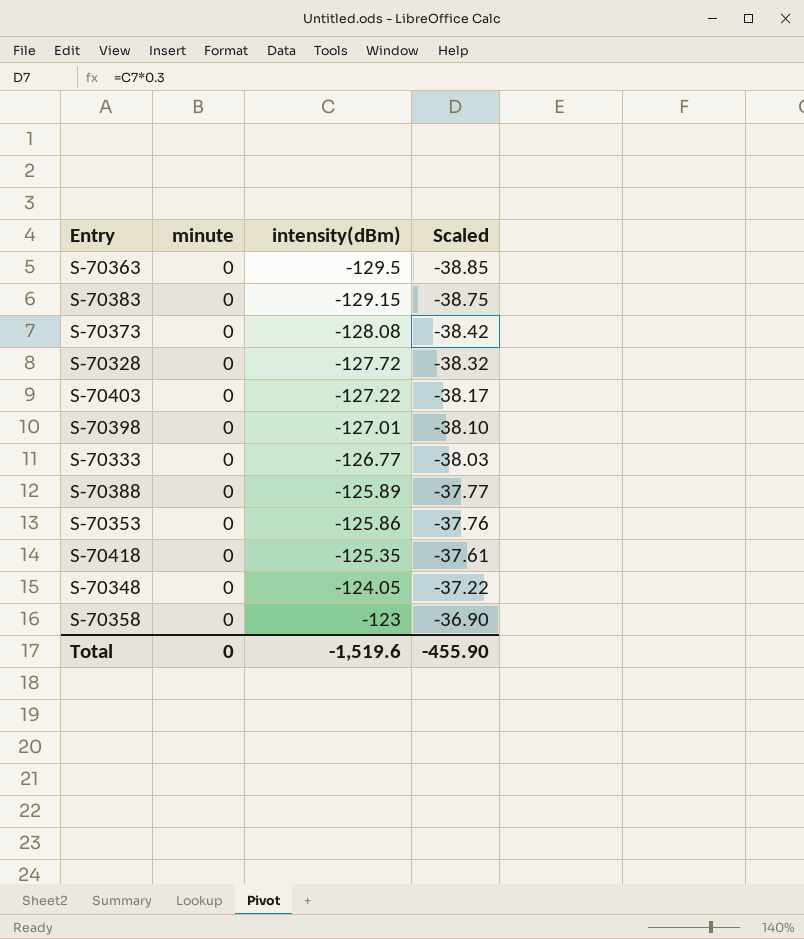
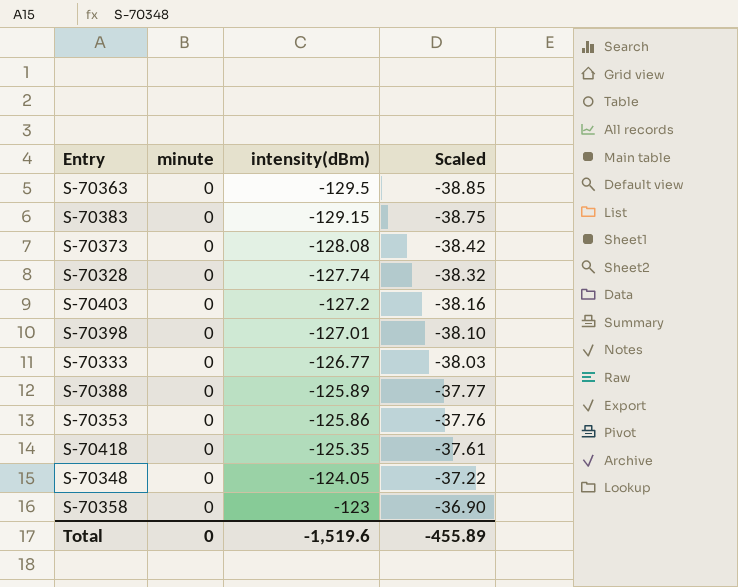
S-70328 | intensity(dBm): -127.72 -> -127.74
S-70403 | intensity(dBm): -127.22 -> -127.2
S-70403 | Scaled: -38.17 -> -38.16
Total | Scaled: -455.90 -> -455.89

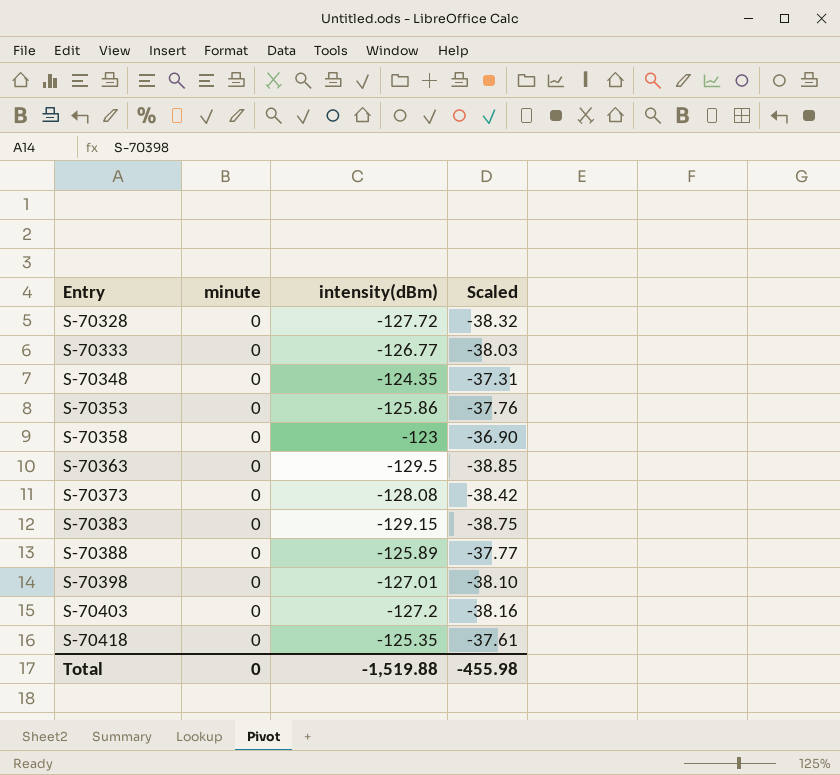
row order: intensity(dBm) ascending -> Entry ascending
S-70328 | intensity(dBm): -127.74 -> -127.72
S-70348 | intensity(dBm): -124.05 -> -124.35
S-70348 | Scaled: -37.22 -> -37.31
Total | intensity(dBm): -1,519.6 -> -1,519.88
Total | Scaled: -455.89 -> -455.98

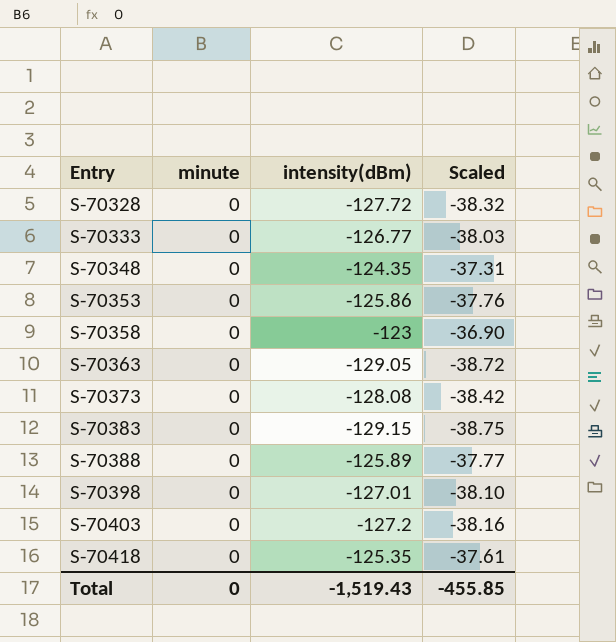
S-70363 | intensity(dBm): -129.5 -> -129.05
S-70363 | Scaled: -38.85 -> -38.72
Total | intensity(dBm): -1,519.88 -> -1,519.43
Total | Scaled: -455.98 -> -455.85

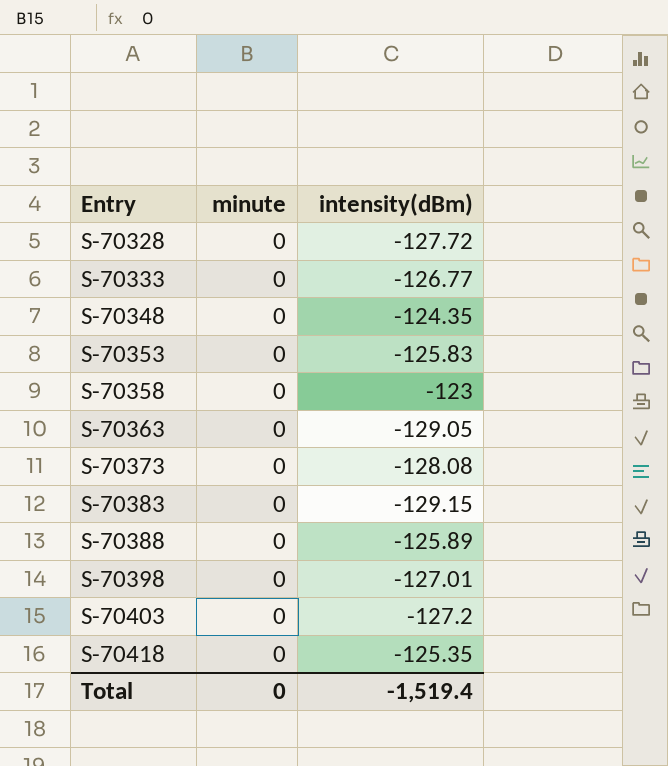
column Scaled | formula: [intensity(dBm)] * 0.3 -> none
S-70353 | intensity(dBm): -125.86 -> -125.83
Total | intensity(dBm): -1,519.43 -> -1,519.4

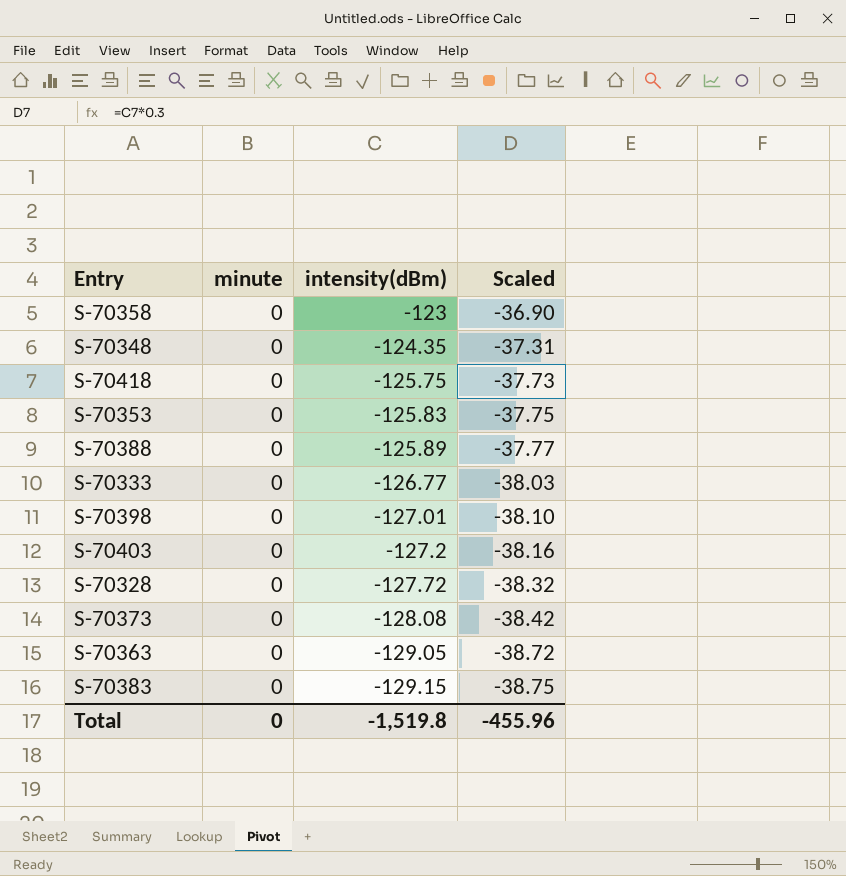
row order: Entry ascending -> intensity(dBm) descending
column Scaled | formula: none -> [intensity(dBm)] * 0.3
S-70418 | intensity(dBm): -125.35 -> -125.75
Total | intensity(dBm): -1,519.4 -> -1,519.8

